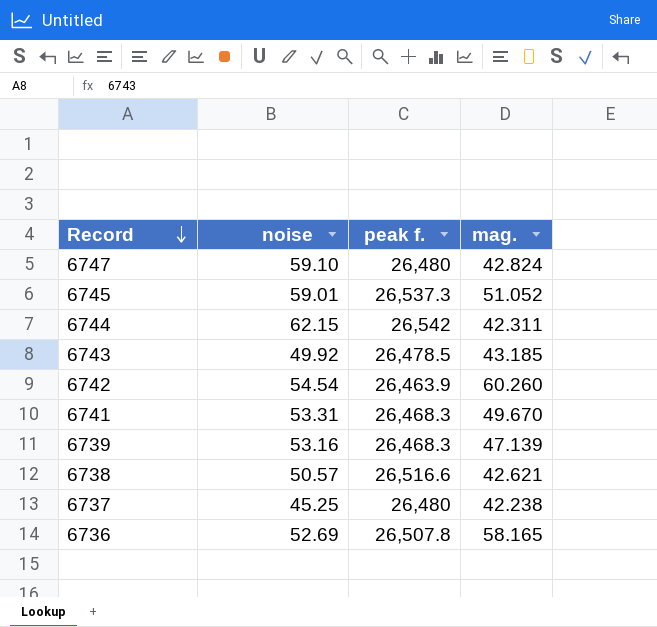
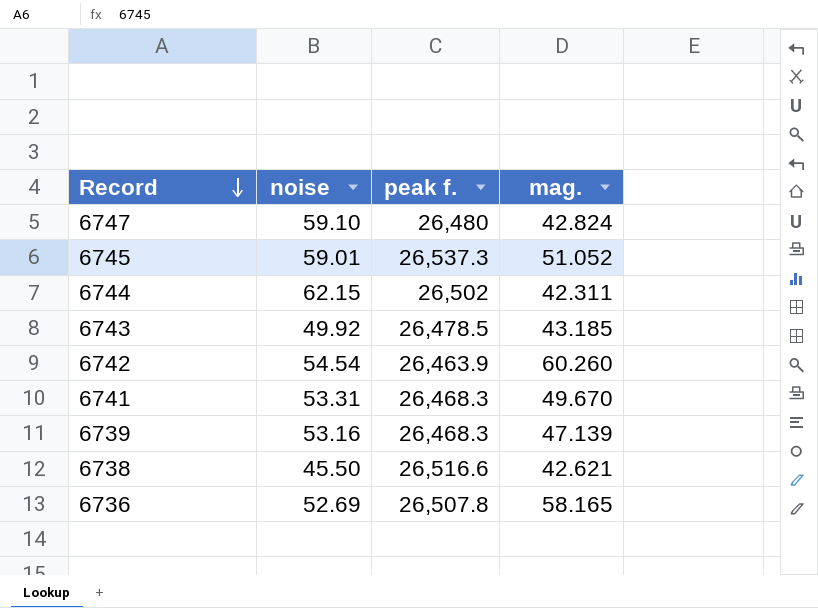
row 6737: 45.25 | 26,480 | 42.238 -> none
6744 | peak f.: 26,542 -> 26,502
6738 | noise: 50.57 -> 45.50

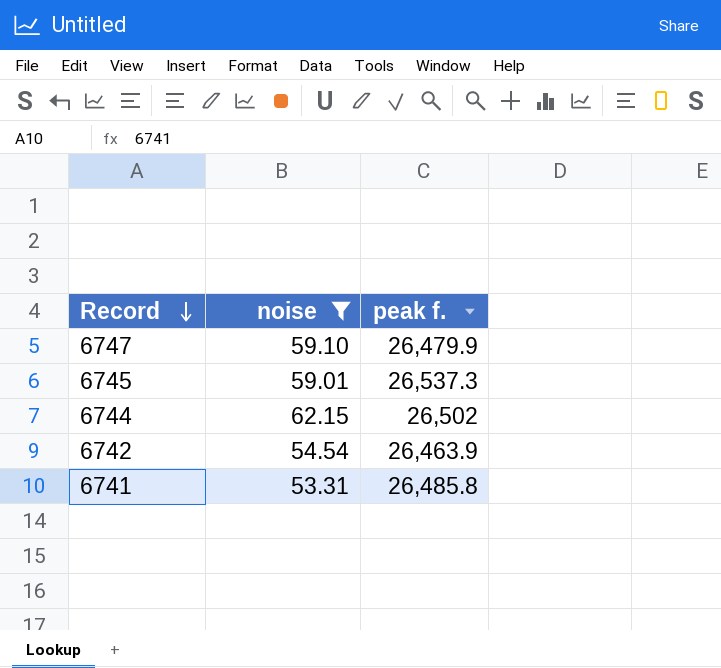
filter: none -> noise >= 53.31
column mag. | position: 4 -> none
6747 | peak f.: 26,480 -> 26,479.9
6741 | peak f.: 26,468.3 -> 26,485.8

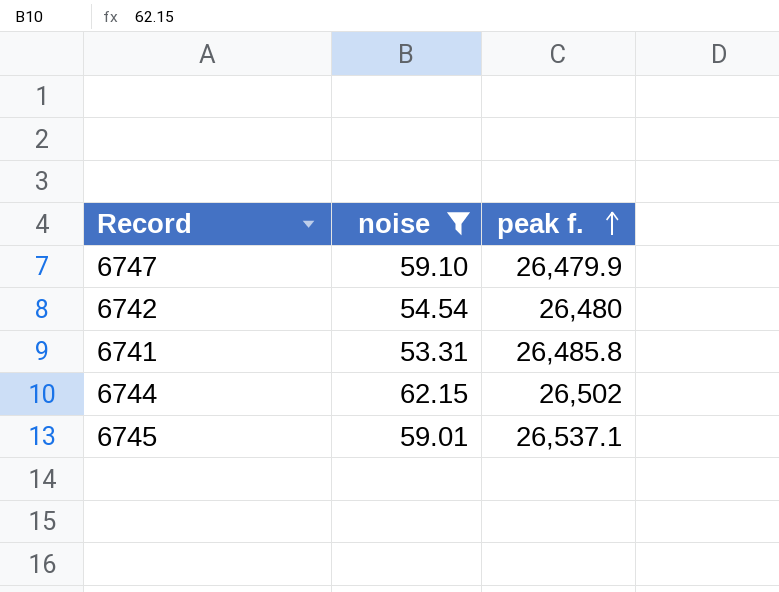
row order: Record descending -> peak f. ascending
6742 | peak f.: 26,463.9 -> 26,480
6745 | peak f.: 26,537.3 -> 26,537.1

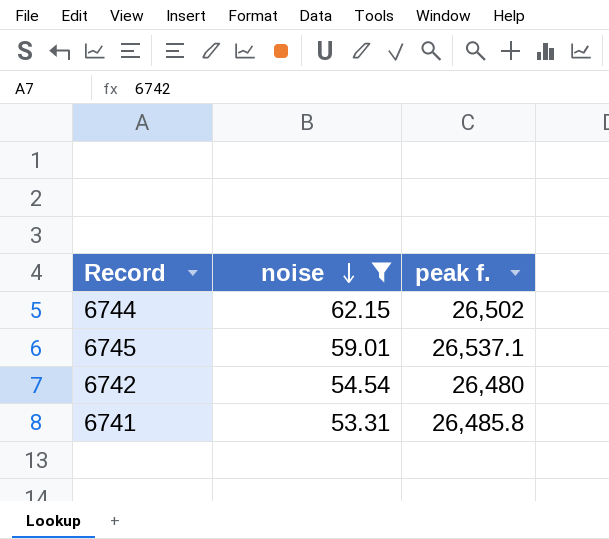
row order: peak f. ascending -> noise descending
row 6747: 59.10 | 26,479.9 -> none

